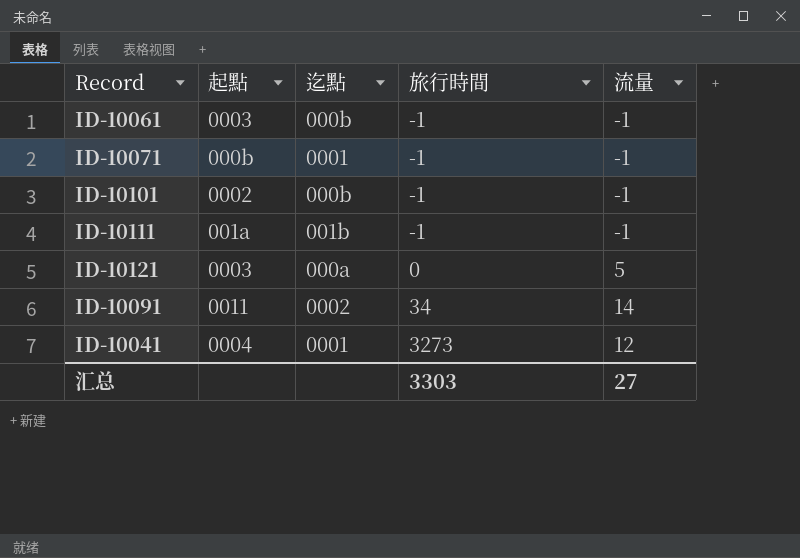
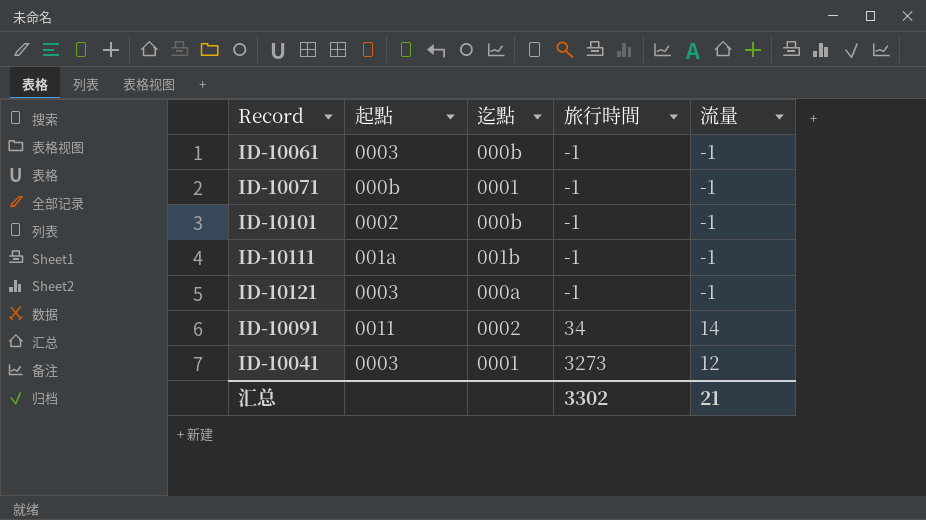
ID-10121 | 旅行時間: 0 -> -1
ID-10121 | 流量: 5 -> -1
ID-10041 | 起點: 0004 -> 0003
汇总 | 旅行時間: 3303 -> 3302
汇总 | 流量: 27 -> 21

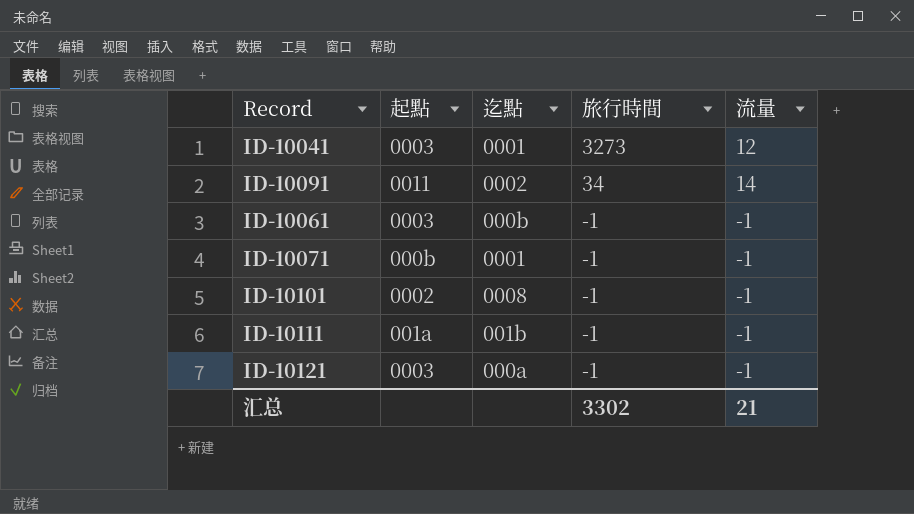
row order: 旅行時間 ascending -> 旅行時間 descending
ID-10101 | 迄點: 000b -> 0008

